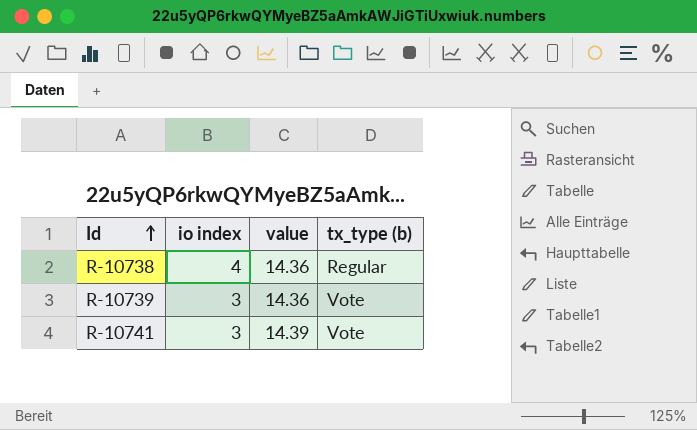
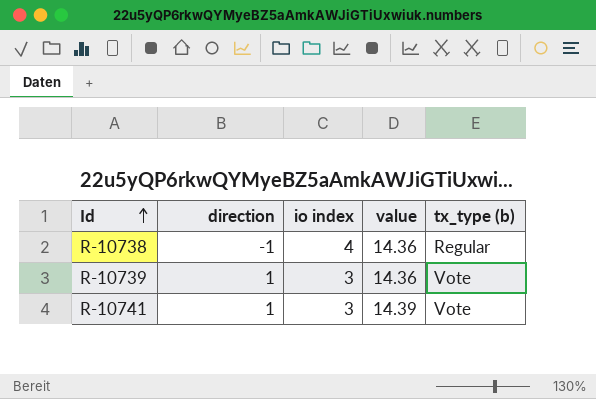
column direction | position: none -> 2

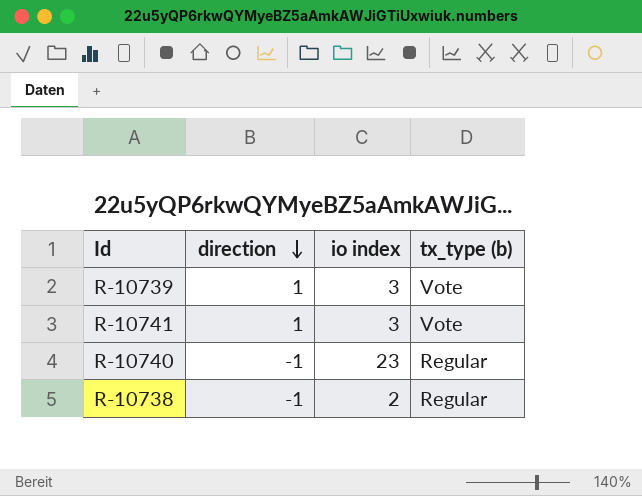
row order: Id ascending -> direction descending
column value | position: 4 -> none
row R-10740: none -> -1 | 23 | Regular
R-10738 | io index: 4 -> 2

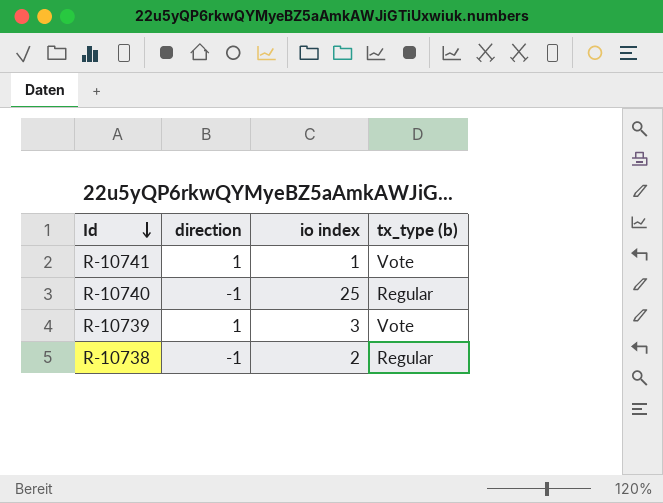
row order: direction descending -> Id descending
R-10741 | io index: 3 -> 1
R-10740 | io index: 23 -> 25

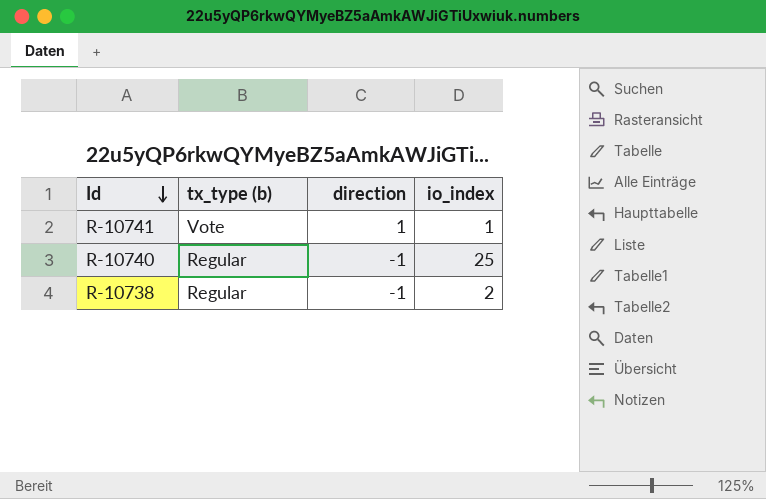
column tx_type (b) | position: 4 -> 2
column name: io index -> io_index
row R-10739: 1 | 3 | Vote -> none

